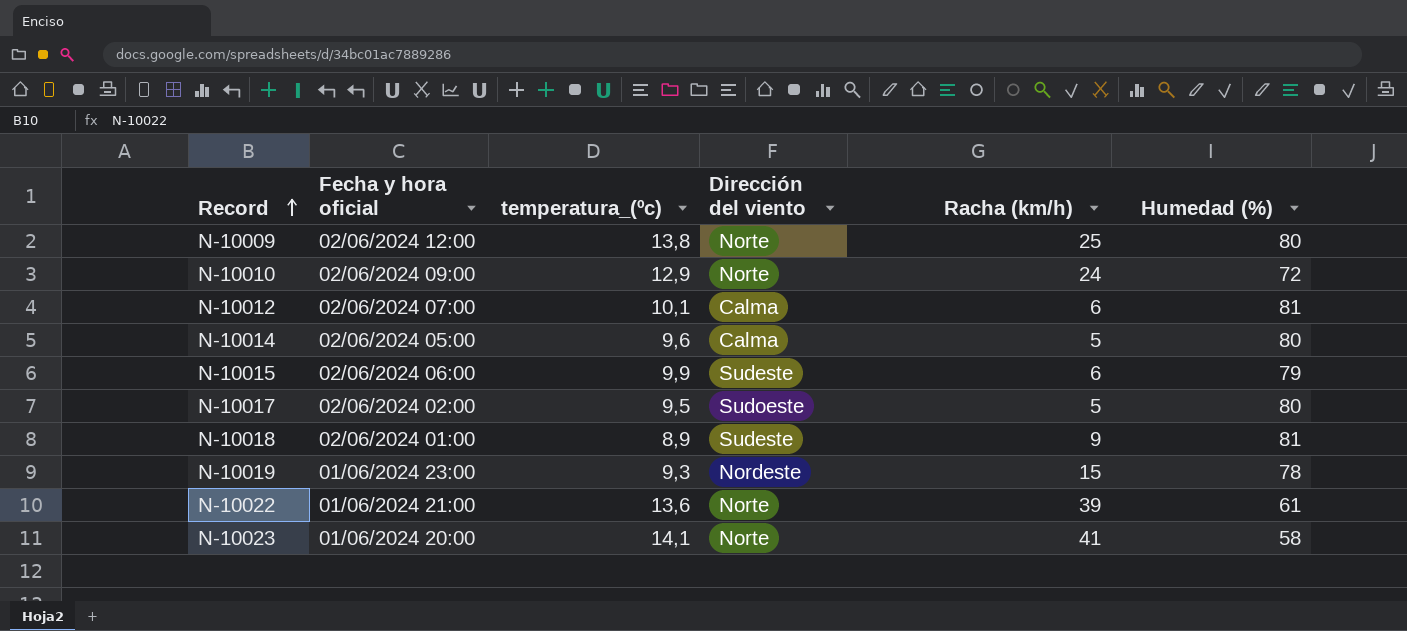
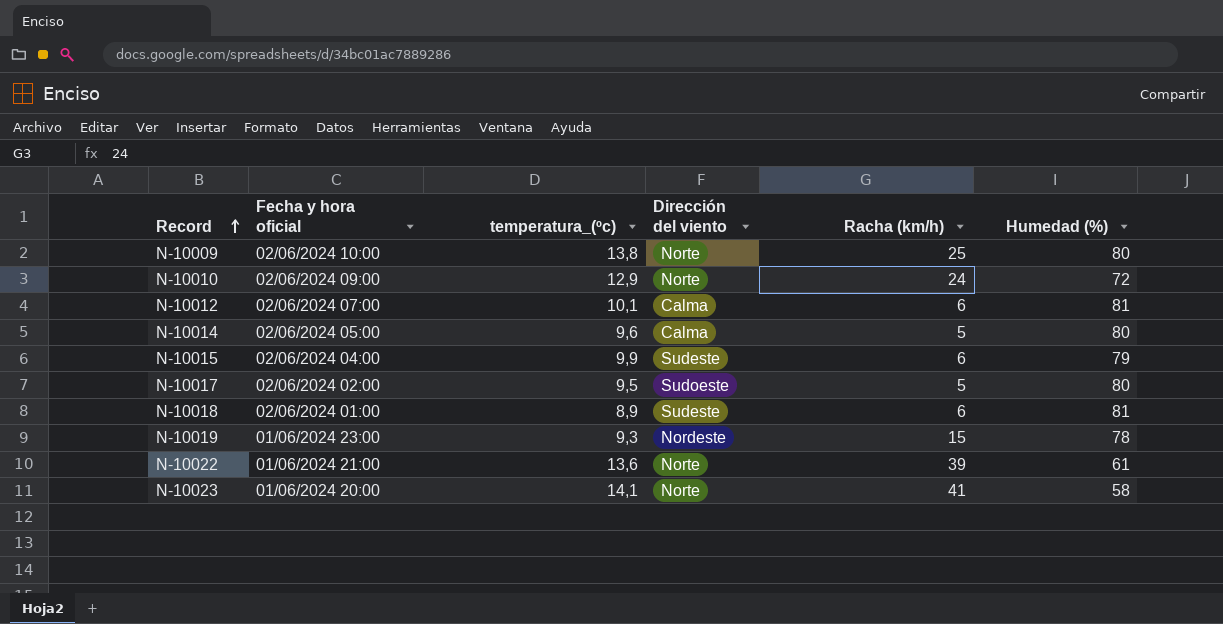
N-10009 | Fecha y hora oficial: 02/06/2024 12:00 -> 02/06/2024 10:00
N-10015 | Fecha y hora oficial: 02/06/2024 06:00 -> 02/06/2024 04:00
N-10018 | Racha (km/h): 9 -> 6

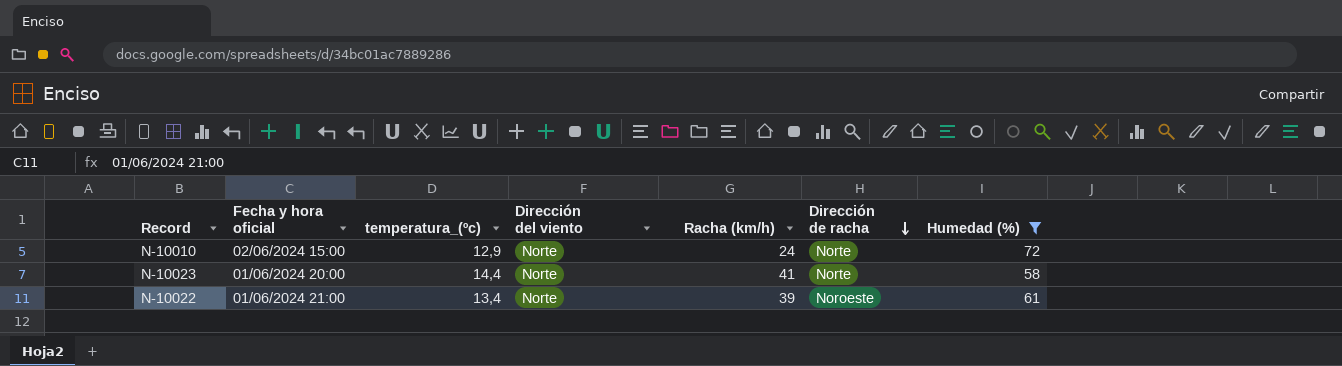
filter: none -> Humedad (%) <= 72
row order: Record ascending -> Dirección de racha descending
column Dirección de racha | position: none -> 6
N-10010 | Fecha y hora oficial: 02/06/2024 09:00 -> 02/06/2024 15:00
N-10023 | temperatura_(ºc): 14,1 -> 14,4
N-10022 | temperatura_(ºc): 13,6 -> 13,4

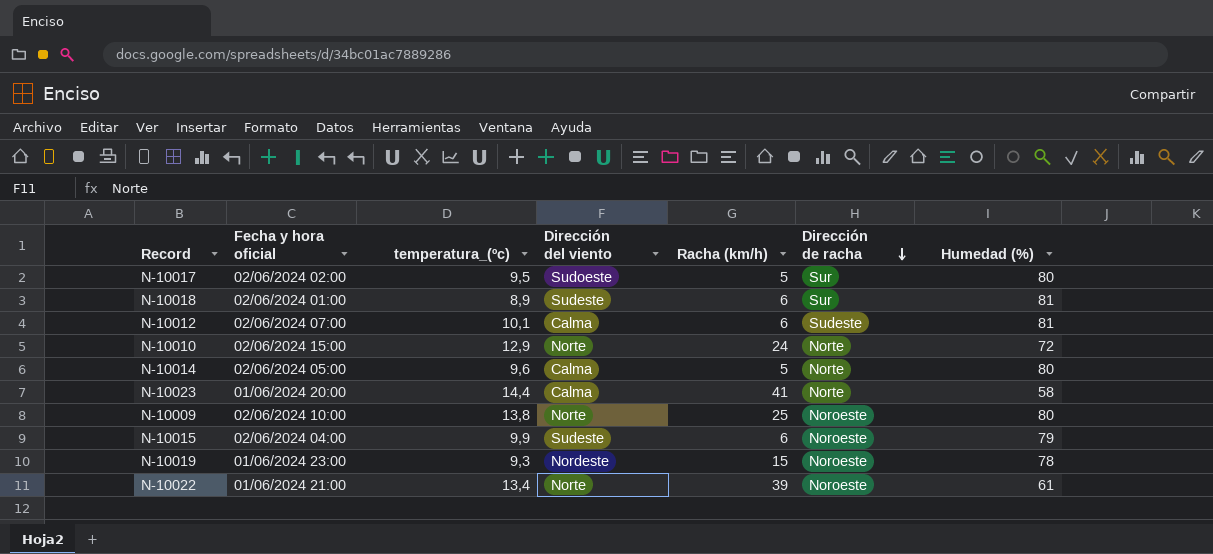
filter: Humedad (%) <= 72 -> none
N-10023 | Dirección del viento: Norte -> Calma

